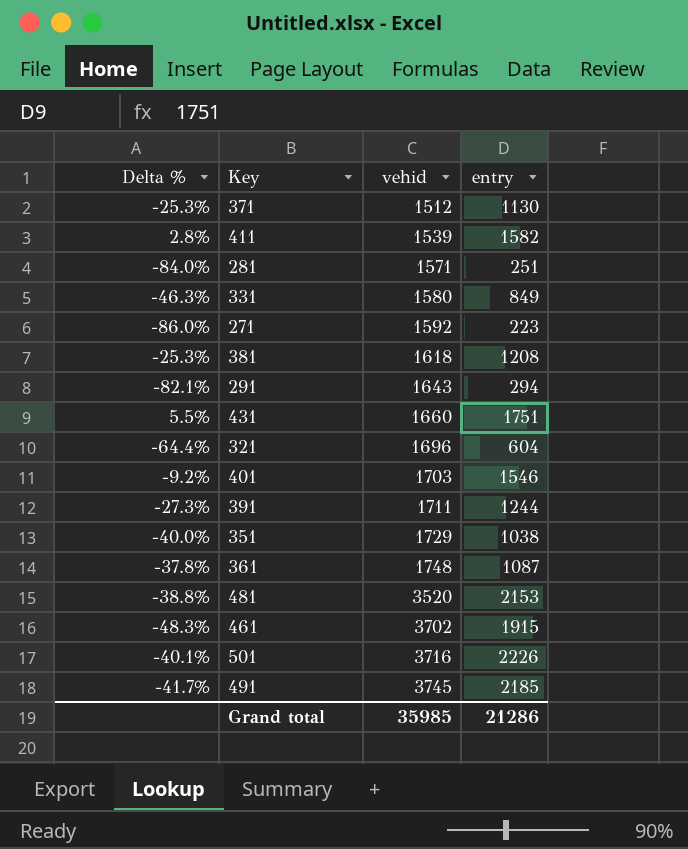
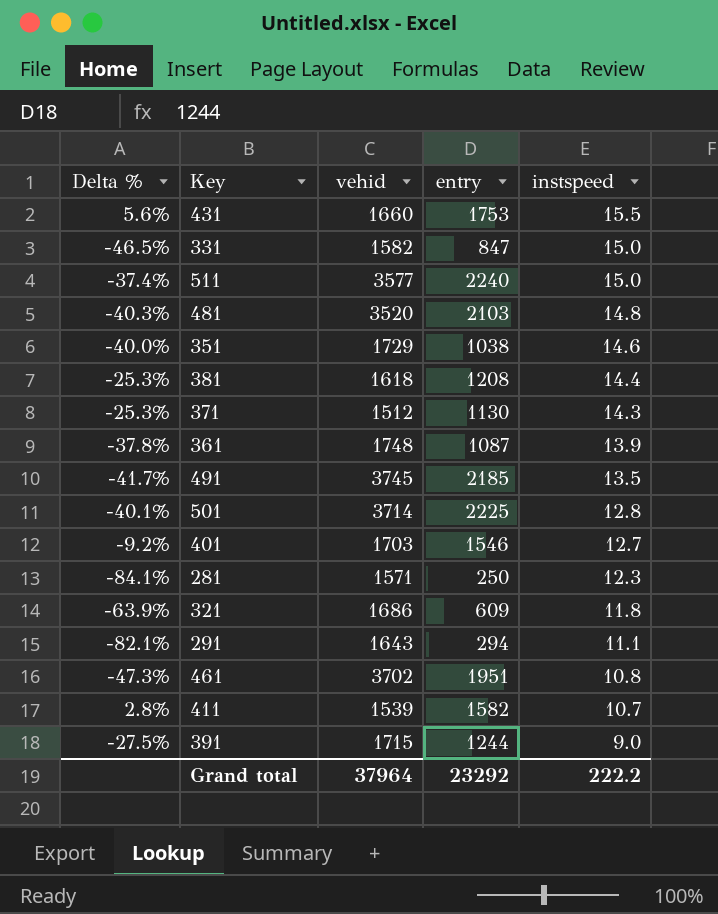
row order: vehid ascending -> instspeed descending
column instspeed | position: none -> 5
row 271: -86.0% | 1592 | 223 -> none
431 | Delta %: 5.5% -> 5.6%
431 | entry: 1751 -> 1753
331 | Delta %: -46.3% -> -46.5%
331 | vehid: 1580 -> 1582
331 | entry: 849 -> 847
row 511: none -> -37.4% | 3577 | 2240 | 15.0
481 | Delta %: -38.8% -> -40.3%
481 | entry: 2153 -> 2103
501 | vehid: 3716 -> 3714
501 | entry: 2226 -> 2225
281 | Delta %: -84.0% -> -84.1%
281 | entry: 251 -> 250
321 | Delta %: -64.4% -> -63.9%
321 | vehid: 1696 -> 1686
321 | entry: 604 -> 609
461 | Delta %: -48.3% -> -47.3%
461 | entry: 1915 -> 1951
391 | Delta %: -27.3% -> -27.5%
391 | vehid: 1711 -> 1715
Grand total | vehid: 35985 -> 37964
Grand total | entry: 21286 -> 23292

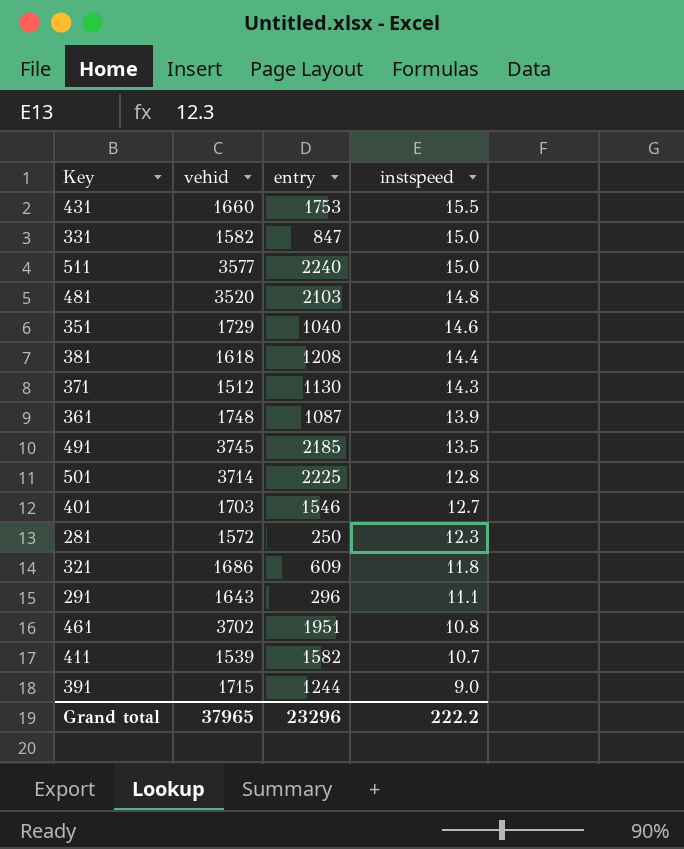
column Delta % | formula: ([entry] - [vehid]) / [vehid] -> none
351 | entry: 1038 -> 1040
281 | vehid: 1571 -> 1572
291 | entry: 294 -> 296
Grand total | vehid: 37964 -> 37965
Grand total | entry: 23292 -> 23296

